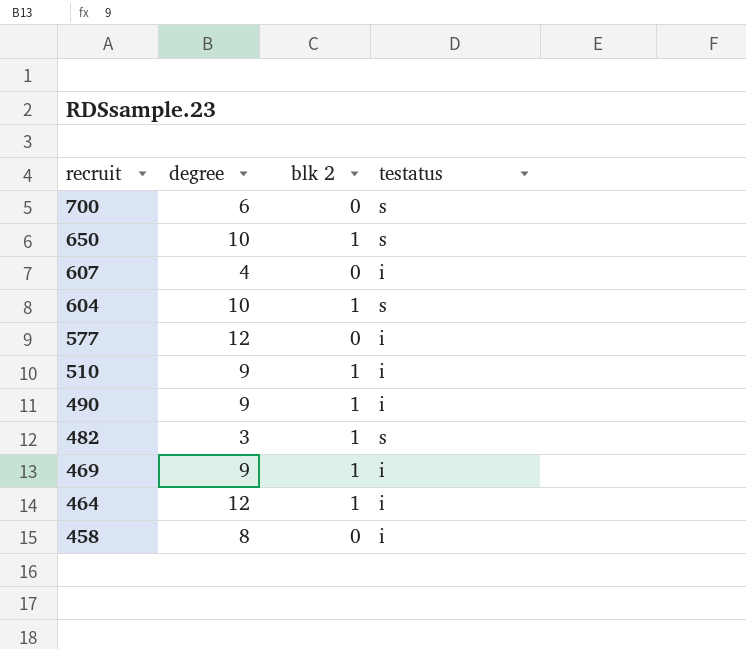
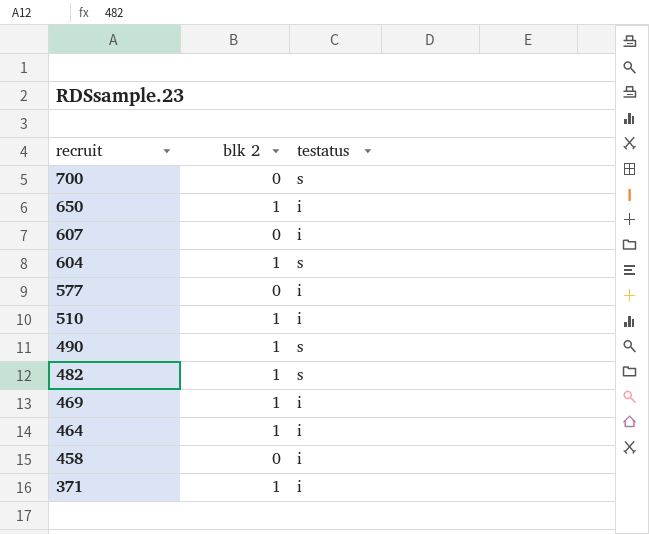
column degree | position: 2 -> none
650 | testatus: s -> i
490 | testatus: i -> s
row 371: none -> 1 | i

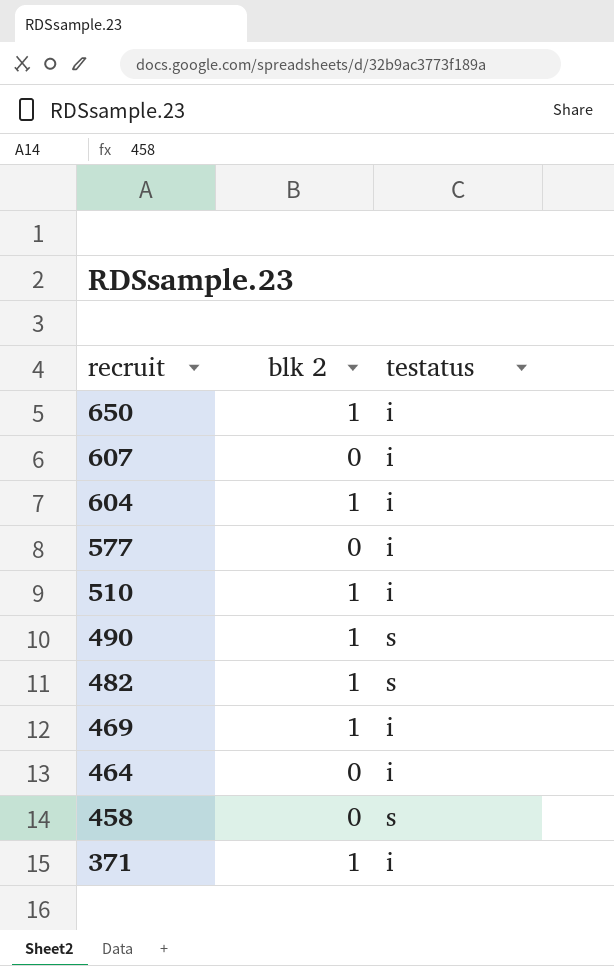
row 700: 0 | s -> none
604 | testatus: s -> i
464 | blk 2: 1 -> 0
458 | testatus: i -> s

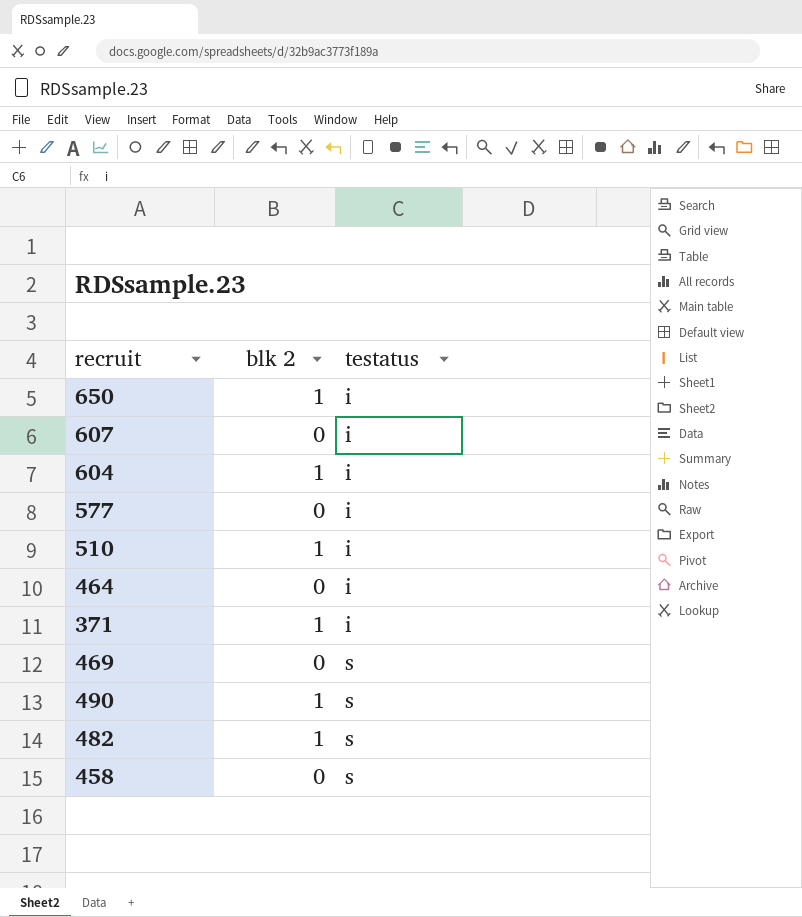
row order: recruit descending -> testatus ascending
469 | blk 2: 1 -> 0
469 | testatus: i -> s

